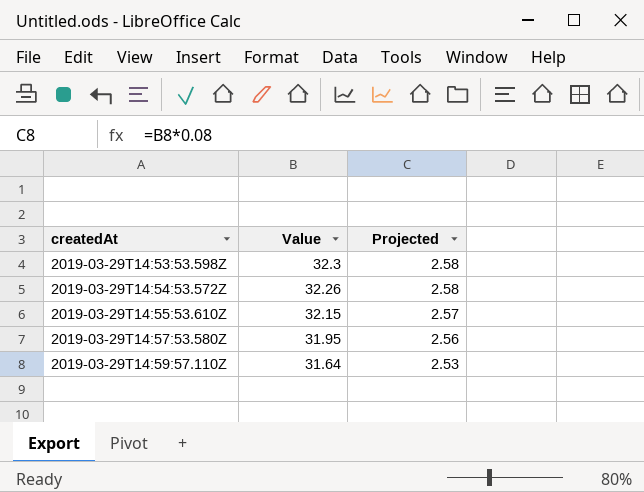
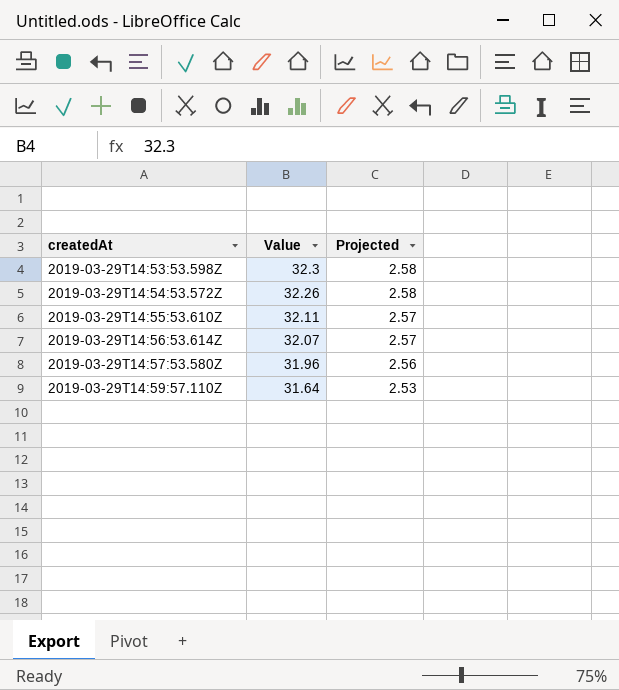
2019-03-29T14:55:53.610Z | Value: 32.15 -> 32.11
row 2019-03-29T14:56:53.614Z: none -> 32.07 | 2.57
2019-03-29T14:57:53.580Z | Value: 31.95 -> 31.96

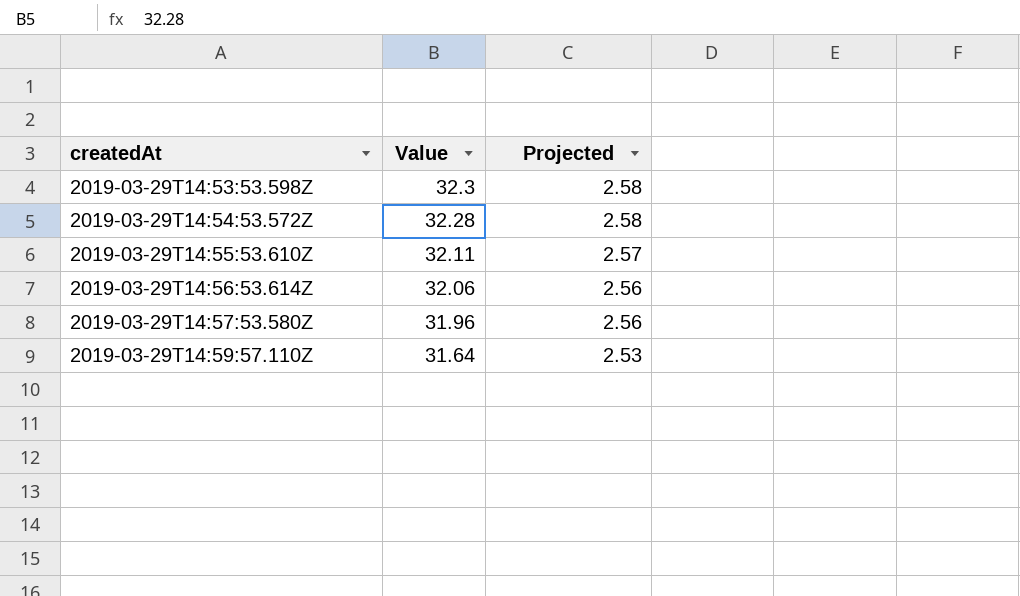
2019-03-29T14:54:53.572Z | Value: 32.26 -> 32.28
2019-03-29T14:56:53.614Z | Value: 32.07 -> 32.06
2019-03-29T14:56:53.614Z | Projected: 2.57 -> 2.56

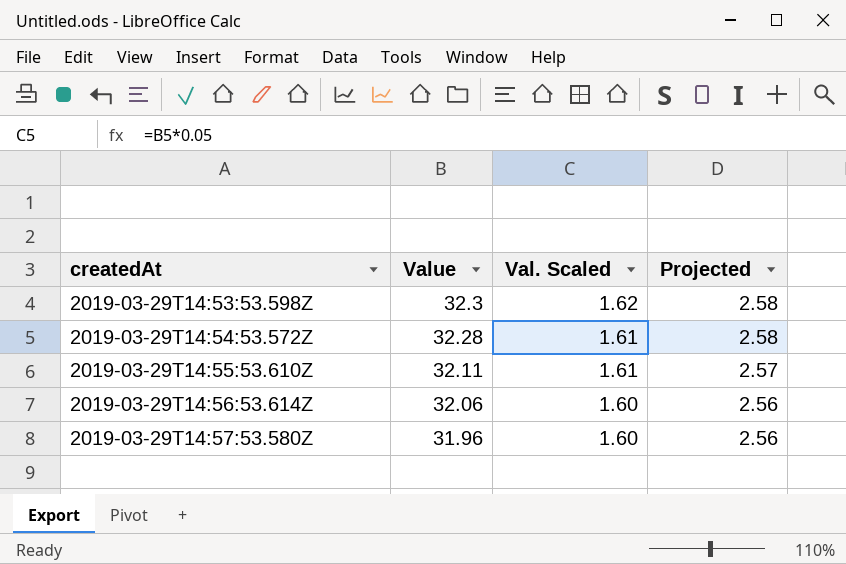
column Val. Scaled | formula: none -> [Value] * 0.05
row 2019-03-29T14:59:57.110Z: 31.64 | 2.53 -> none

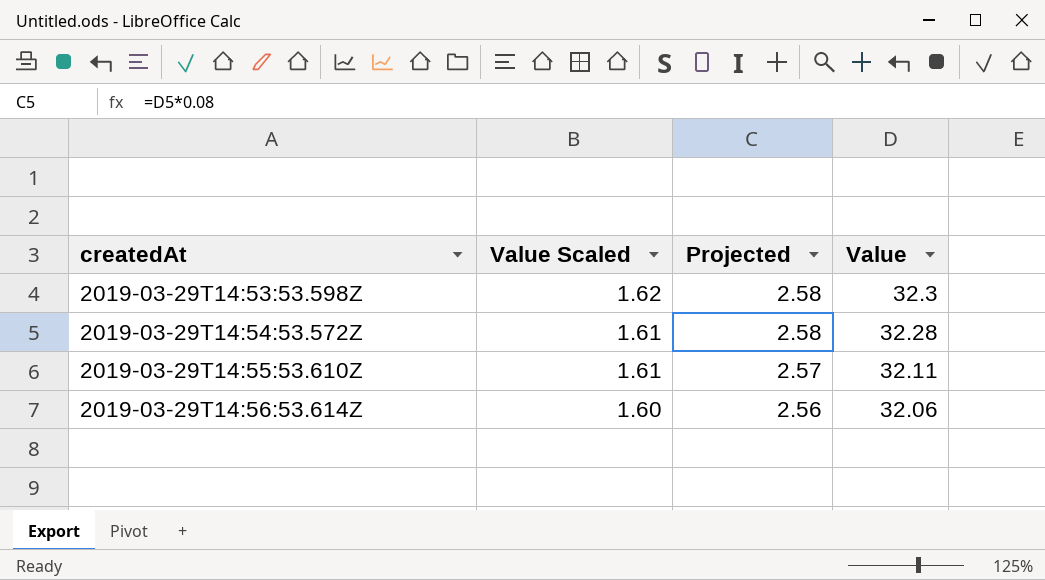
column name: Val. Scaled -> Value Scaled
column Value | position: 2 -> 4
row 2019-03-29T14:57:53.580Z: 31.96 | 1.60 | 2.56 -> none

